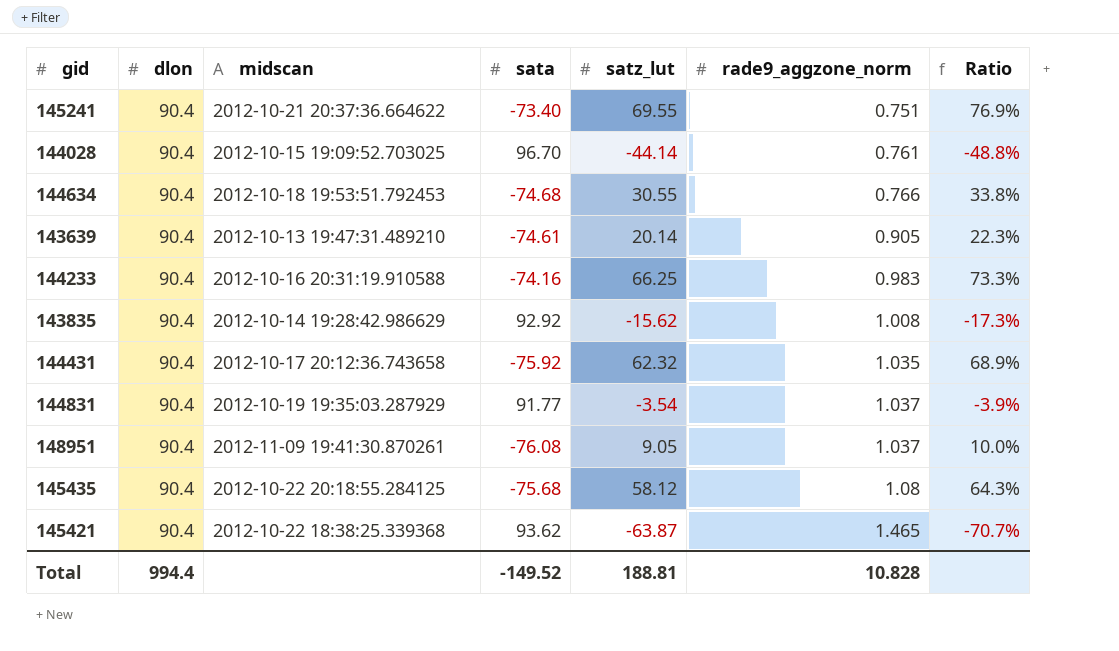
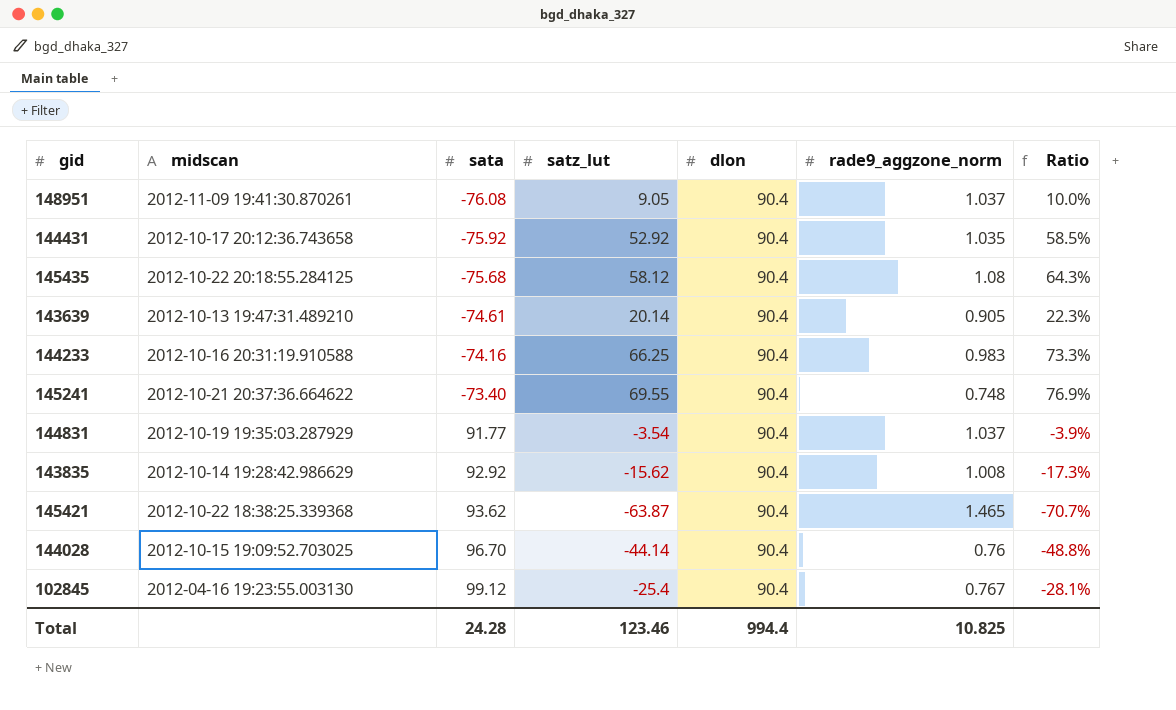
row order: rade9_aggzone_norm ascending -> sata ascending
column dlon | position: 2 -> 5
row 144634: 90.4 | 2012-10-18 19:53:51.792453 | -74.68 | 30.55 | 0.766 | 33.8% -> none
144431 | satz_lut: 62.32 -> 52.92
144431 | Ratio: 68.9% -> 58.5%
145241 | rade9_aggzone_norm: 0.751 -> 0.748
144028 | rade9_aggzone_norm: 0.761 -> 0.76
row 102845: none -> 2012-04-16 19:23:55.003130 | 99.12 | -25.4 | 90.4 | 0.767 | -28.1%
Total | sata: -149.52 -> 24.28
Total | satz_lut: 188.81 -> 123.46
Total | rade9_aggzone_norm: 10.828 -> 10.825

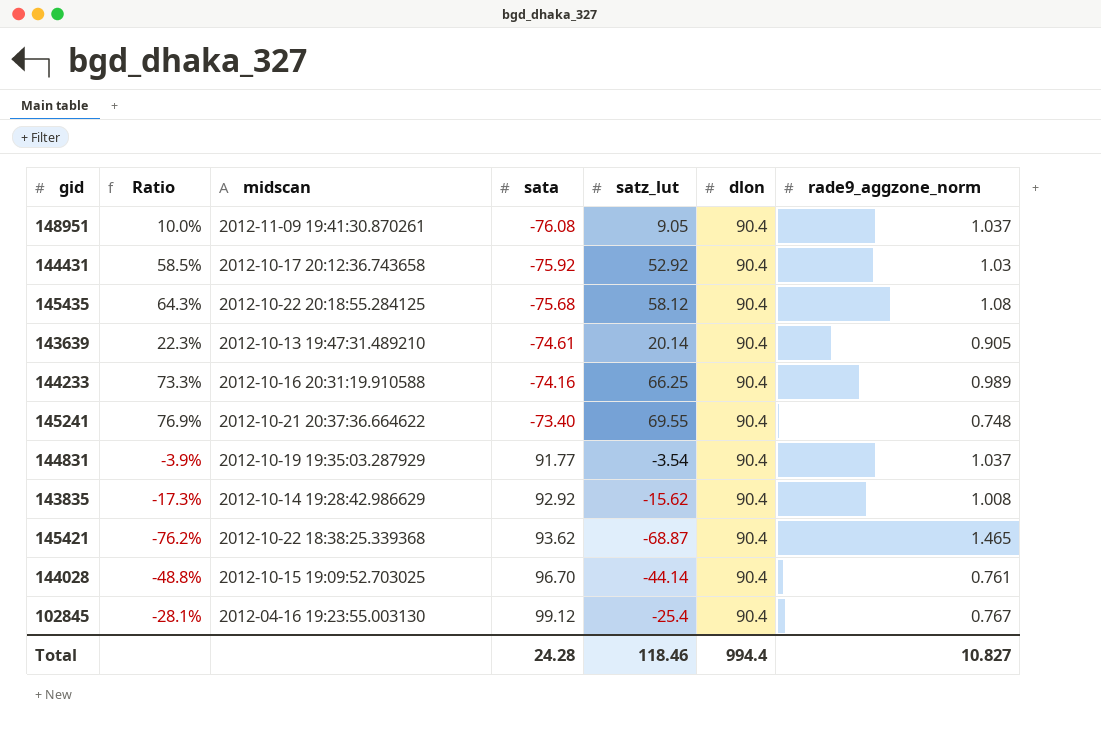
column Ratio | position: 7 -> 2
144431 | rade9_aggzone_norm: 1.035 -> 1.03
144233 | rade9_aggzone_norm: 0.983 -> 0.989
145421 | Ratio: -70.7% -> -76.2%
145421 | satz_lut: -63.87 -> -68.87
144028 | rade9_aggzone_norm: 0.76 -> 0.761
Total | satz_lut: 123.46 -> 118.46
Total | rade9_aggzone_norm: 10.825 -> 10.827

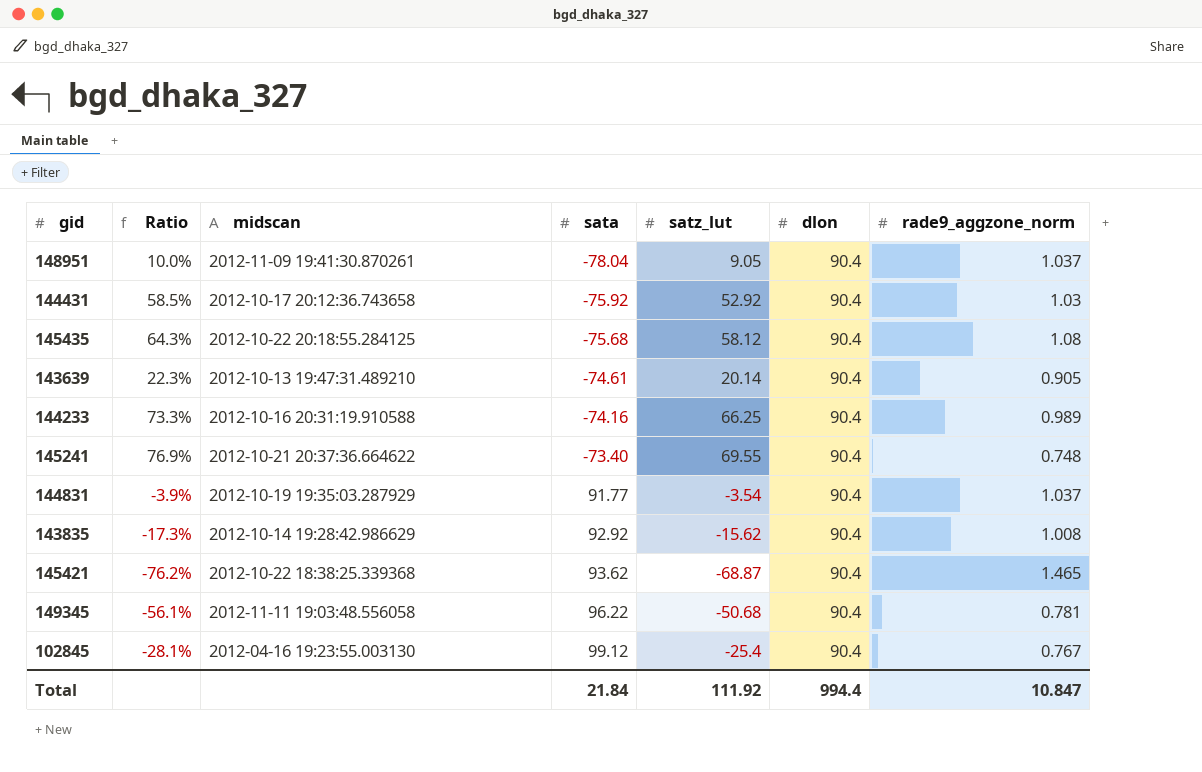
row 144028: -48.8% | 2012-10-15 19:09:52.703025 | 96.70 | -44.14 | 90.4 | 0.761 -> none
148951 | sata: -76.08 -> -78.04
row 149345: none -> -56.1% | 2012-11-11 19:03:48.556058 | 96.22 | -50.68 | 90.4 | 0.781
Total | sata: 24.28 -> 21.84
Total | satz_lut: 118.46 -> 111.92
Total | rade9_aggzone_norm: 10.827 -> 10.847

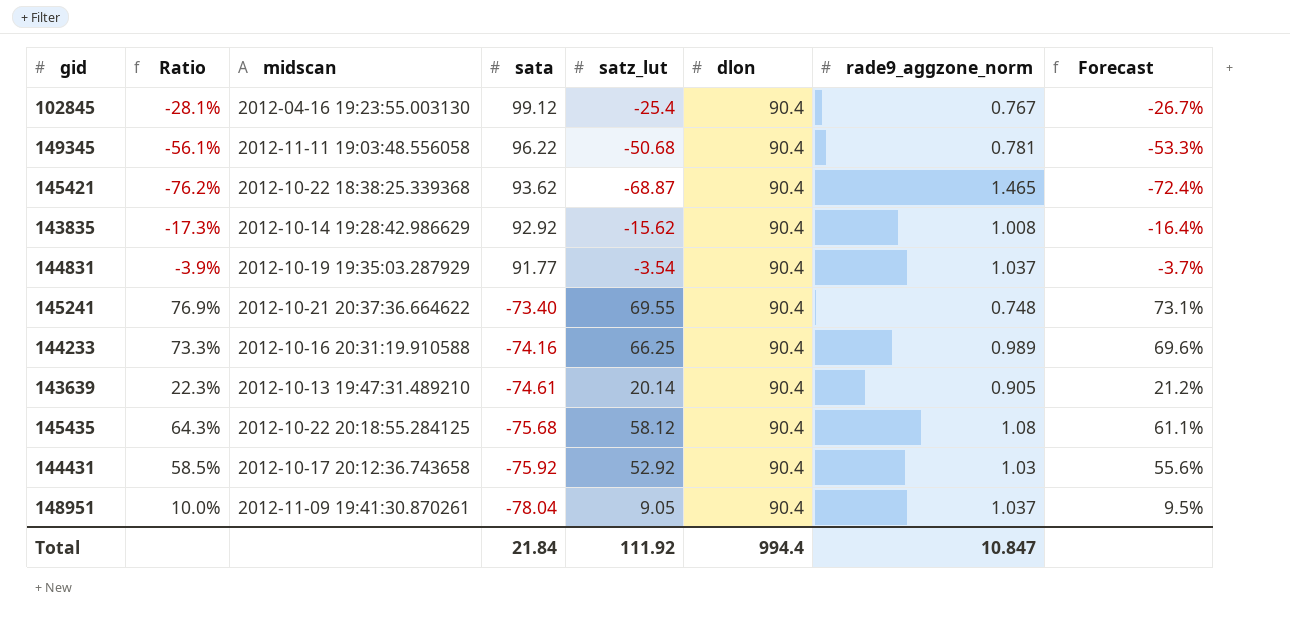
row order: sata ascending -> sata descending
column Forecast | formula: none -> [Ratio] * 0.95

